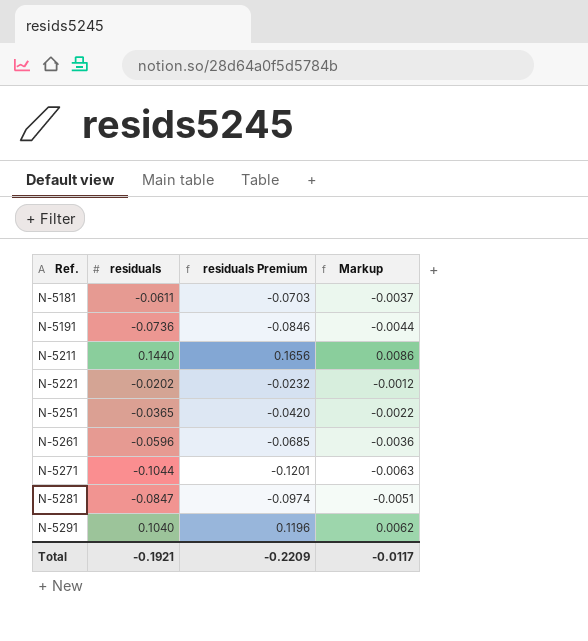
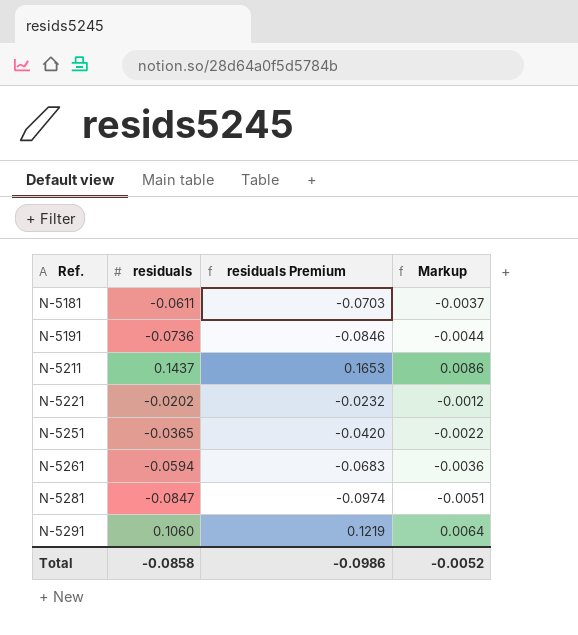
row N-5271: -0.1044 | -0.1201 | -0.0063 -> none
N-5211 | residuals: 0.1440 -> 0.1437
N-5211 | residuals Premium: 0.1656 -> 0.1653
N-5261 | residuals: -0.0596 -> -0.0594
N-5261 | residuals Premium: -0.0685 -> -0.0683
N-5291 | residuals: 0.1040 -> 0.1060
N-5291 | residuals Premium: 0.1196 -> 0.1219
N-5291 | Markup: 0.0062 -> 0.0064
Total | residuals: -0.1921 -> -0.0858
Total | residuals Premium: -0.2209 -> -0.0986
Total | Markup: -0.0117 -> -0.0052

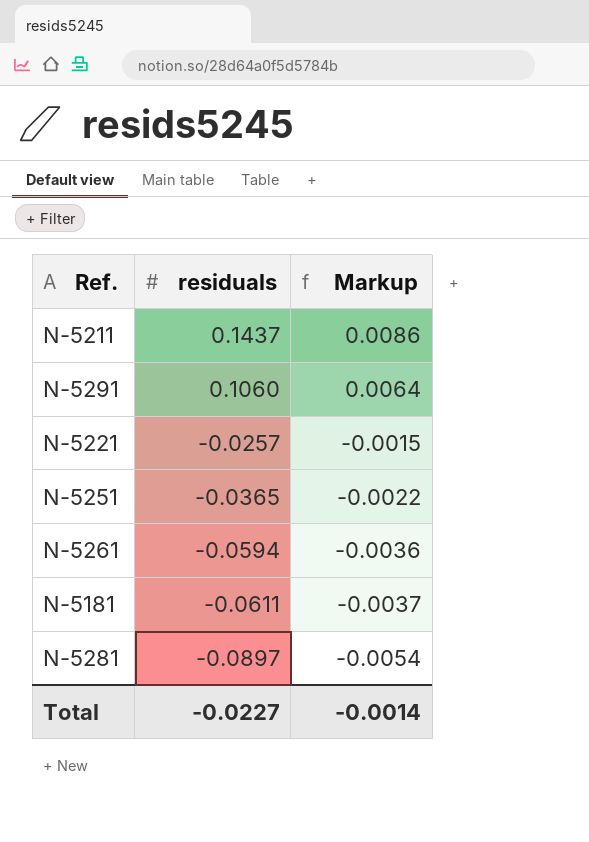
row order: Ref. ascending -> residuals descending
column residuals Premium | formula: [residuals] * 1.15 -> none
row N-5191: -0.0736 | -0.0846 | -0.0044 -> none
N-5221 | residuals: -0.0202 -> -0.0257
N-5221 | Markup: -0.0012 -> -0.0015
N-5281 | residuals: -0.0847 -> -0.0897
N-5281 | Markup: -0.0051 -> -0.0054
Total | residuals: -0.0858 -> -0.0227
Total | Markup: -0.0052 -> -0.0014

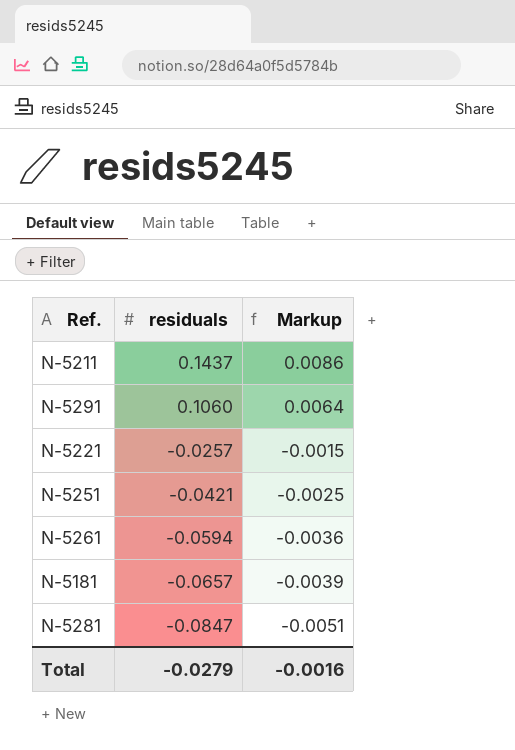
N-5251 | residuals: -0.0365 -> -0.0421
N-5251 | Markup: -0.0022 -> -0.0025
N-5181 | residuals: -0.0611 -> -0.0657
N-5181 | Markup: -0.0037 -> -0.0039
N-5281 | residuals: -0.0897 -> -0.0847
N-5281 | Markup: -0.0054 -> -0.0051
Total | residuals: -0.0227 -> -0.0279
Total | Markup: -0.0014 -> -0.0016

